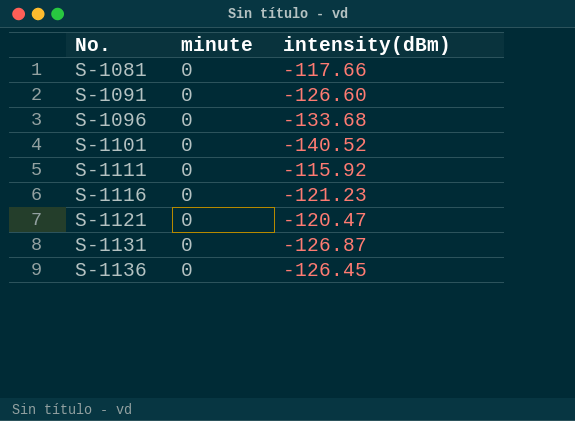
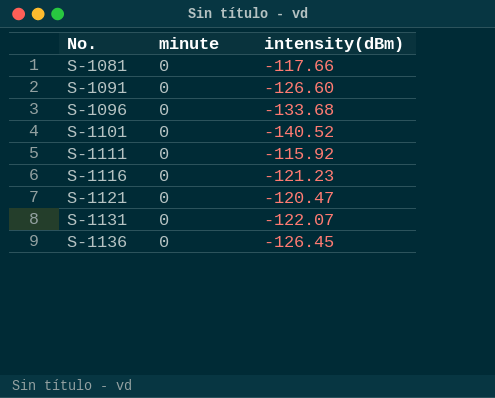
S-1131 | intensity(dBm): -126.87 -> -122.07

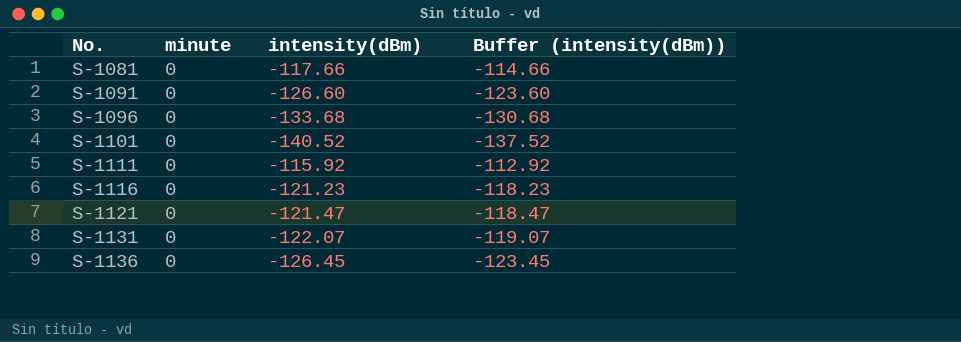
column Buffer (intensity(dBm)) | formula: none -> [intensity(dBm)] + 3
S-1121 | intensity(dBm): -120.47 -> -121.47

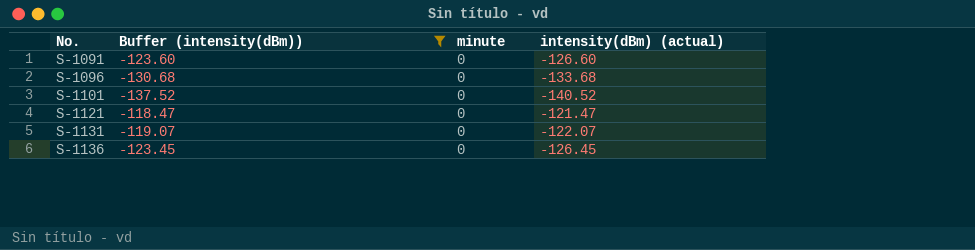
filter: none -> Buffer (intensity(dBm)) <= -118.47
column Buffer (intensity(dBm)) | position: 4 -> 2
column name: intensity(dBm) -> intensity(dBm) (actual)

